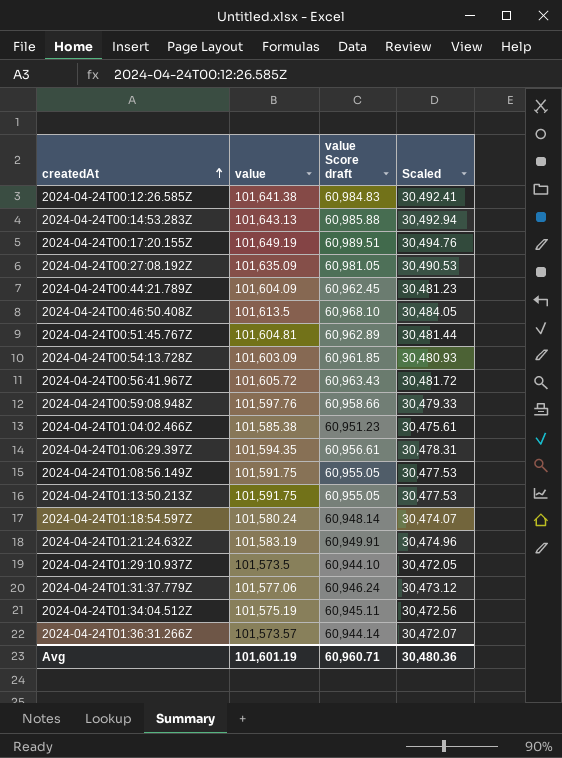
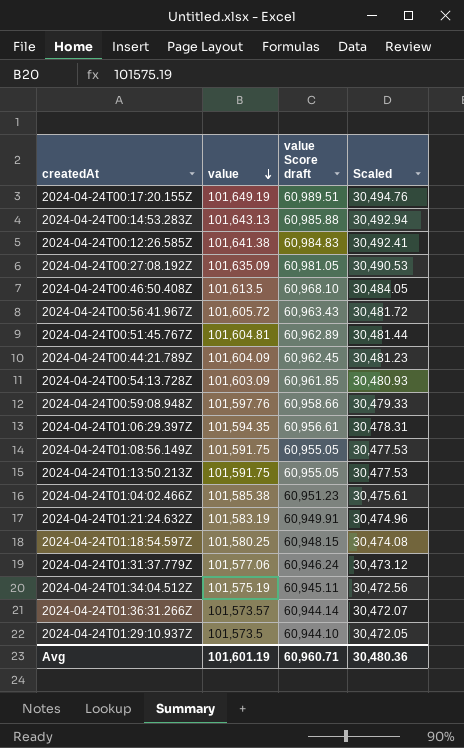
row order: createdAt ascending -> value descending
2024-04-24T01:18:54.597Z | value: 101,580.24 -> 101,580.25
2024-04-24T01:18:54.597Z | value Score draft: 60,948.14 -> 60,948.15
2024-04-24T01:18:54.597Z | Scaled: 30,474.07 -> 30,474.08

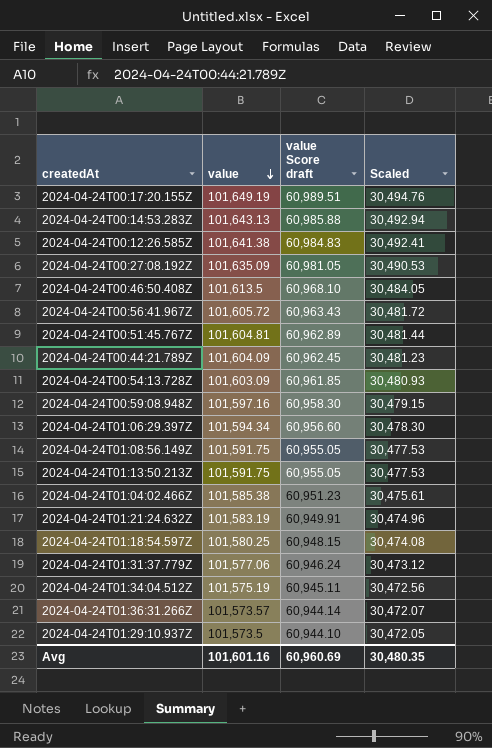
2024-04-24T00:59:08.948Z | value: 101,597.76 -> 101,597.16
2024-04-24T00:59:08.948Z | value Score draft: 60,958.66 -> 60,958.30
2024-04-24T00:59:08.948Z | Scaled: 30,479.33 -> 30,479.15
2024-04-24T01:06:29.397Z | value: 101,594.35 -> 101,594.34
2024-04-24T01:06:29.397Z | value Score draft: 60,956.61 -> 60,956.60
2024-04-24T01:06:29.397Z | Scaled: 30,478.31 -> 30,478.30
Avg | value: 101,601.19 -> 101,601.16
Avg | value Score draft: 60,960.71 -> 60,960.69
Avg | Scaled: 30,480.36 -> 30,480.35

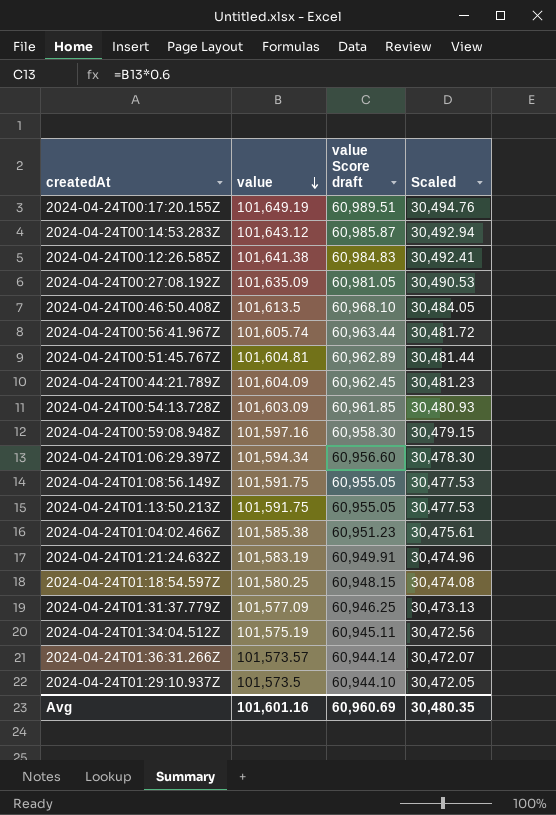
2024-04-24T00:14:53.283Z | value: 101,643.13 -> 101,643.12
2024-04-24T00:14:53.283Z | value Score draft: 60,985.88 -> 60,985.87
2024-04-24T00:56:41.967Z | value: 101,605.72 -> 101,605.74
2024-04-24T00:56:41.967Z | value Score draft: 60,963.43 -> 60,963.44
2024-04-24T01:31:37.779Z | value: 101,577.06 -> 101,577.09
2024-04-24T01:31:37.779Z | value Score draft: 60,946.24 -> 60,946.25
2024-04-24T01:31:37.779Z | Scaled: 30,473.12 -> 30,473.13

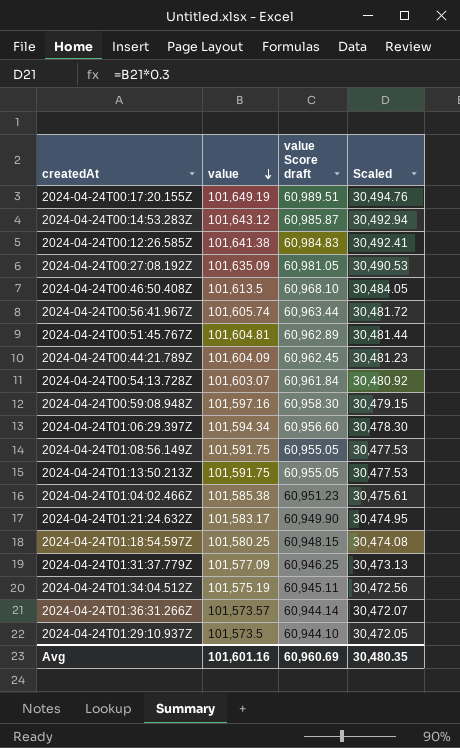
2024-04-24T00:54:13.728Z | value: 101,603.09 -> 101,603.07
2024-04-24T00:54:13.728Z | value Score draft: 60,961.85 -> 60,961.84
2024-04-24T00:54:13.728Z | Scaled: 30,480.93 -> 30,480.92
2024-04-24T01:21:24.632Z | value: 101,583.19 -> 101,583.17
2024-04-24T01:21:24.632Z | value Score draft: 60,949.91 -> 60,949.90
2024-04-24T01:21:24.632Z | Scaled: 30,474.96 -> 30,474.95

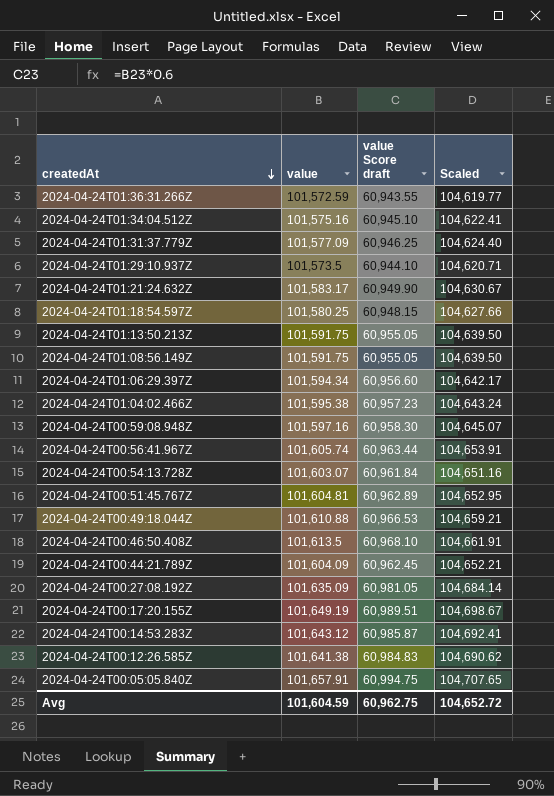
row order: value descending -> createdAt descending
column Scaled | formula: [value] * 0.3 -> [value] * 1.03
2024-04-24T01:36:31.266Z | value: 101,573.57 -> 101,572.59
2024-04-24T01:36:31.266Z | value Score draft: 60,944.14 -> 60,943.55
2024-04-24T01:34:04.512Z | value: 101,575.19 -> 101,575.16
2024-04-24T01:34:04.512Z | value Score draft: 60,945.11 -> 60,945.10
2024-04-24T01:04:02.466Z | value: 101,585.38 -> 101,595.38
2024-04-24T01:04:02.466Z | value Score draft: 60,951.23 -> 60,957.23
row 2024-04-24T00:49:18.044Z: none -> 101,610.88 | 60,966.53 | 104,659.21
row 2024-04-24T00:05:05.840Z: none -> 101,657.91 | 60,994.75 | 104,707.65
Avg | value: 101,601.16 -> 101,604.59
Avg | value Score draft: 60,960.69 -> 60,962.75
Avg | Scaled: 30,480.35 -> 104,652.72

